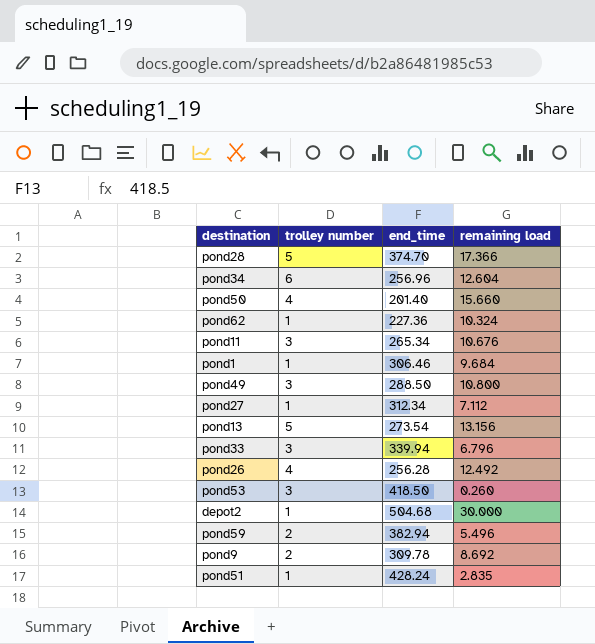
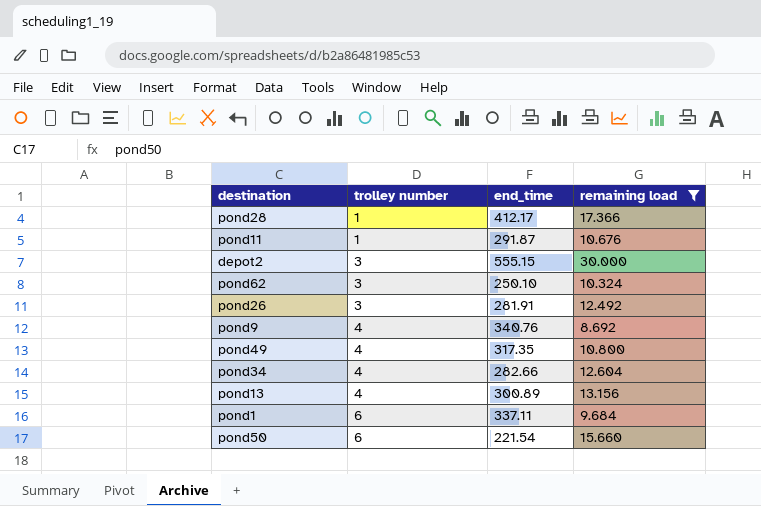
filter: none -> remaining load >= 8.692
row order: none -> trolley number ascending
pond28 | trolley number: 5 -> 1
pond28 | end_time: 374.70 -> 412.17
pond11 | trolley number: 3 -> 1
pond11 | end_time: 265.34 -> 291.87
depot2 | trolley number: 1 -> 3
depot2 | end_time: 504.68 -> 555.15
pond62 | trolley number: 1 -> 3
pond62 | end_time: 227.36 -> 250.10
pond26 | trolley number: 4 -> 3
pond26 | end_time: 256.28 -> 281.91
pond9 | trolley number: 2 -> 4
pond9 | end_time: 309.78 -> 340.76
pond49 | trolley number: 3 -> 4
pond49 | end_time: 288.50 -> 317.35
pond34 | trolley number: 6 -> 4
pond34 | end_time: 256.96 -> 282.66
pond13 | trolley number: 5 -> 4
pond13 | end_time: 273.54 -> 300.89
pond1 | trolley number: 1 -> 6
pond1 | end_time: 306.46 -> 337.11
pond50 | trolley number: 4 -> 6
pond50 | end_time: 201.40 -> 221.54

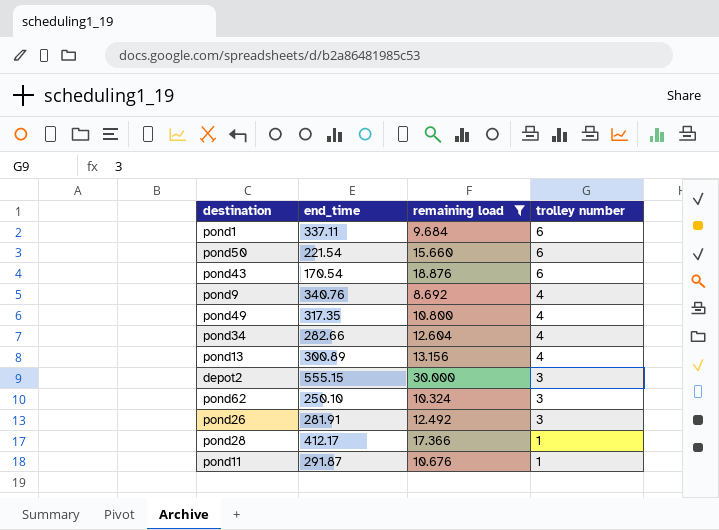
row order: trolley number ascending -> trolley number descending
column trolley number | position: 2 -> 4
row pond43: none -> 170.54 | 18.876 | 6

